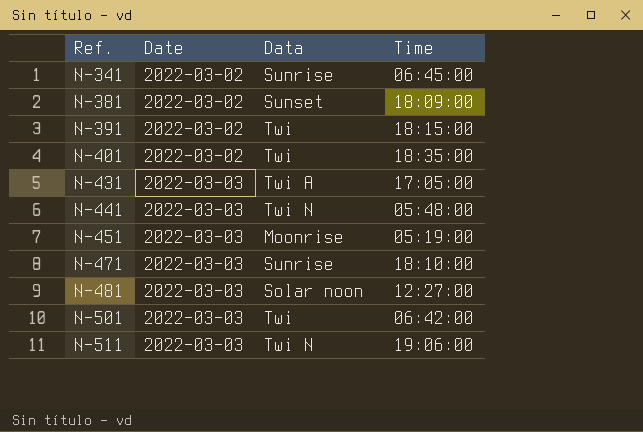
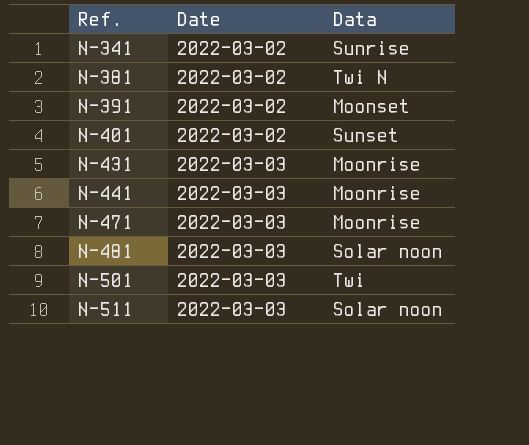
column Time | position: 4 -> none
row N-451: 2022-03-03 | Moonrise | 05:19:00 -> none
N-381 | Data: Sunset -> Twi N
N-391 | Data: Twi -> Moonset
N-401 | Data: Twi -> Sunset
N-431 | Data: Twi A -> Moonrise
N-441 | Data: Twi N -> Moonrise
N-471 | Data: Sunrise -> Moonrise
N-511 | Data: Twi N -> Solar noon

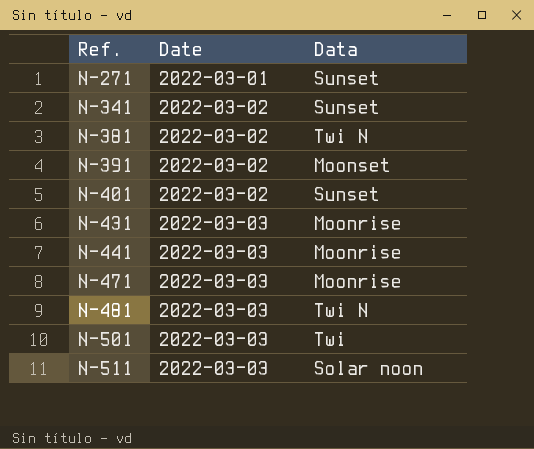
row N-271: none -> 2022-03-01 | Sunset
N-341 | Data: Sunrise -> Sunset
N-481 | Data: Solar noon -> Twi N

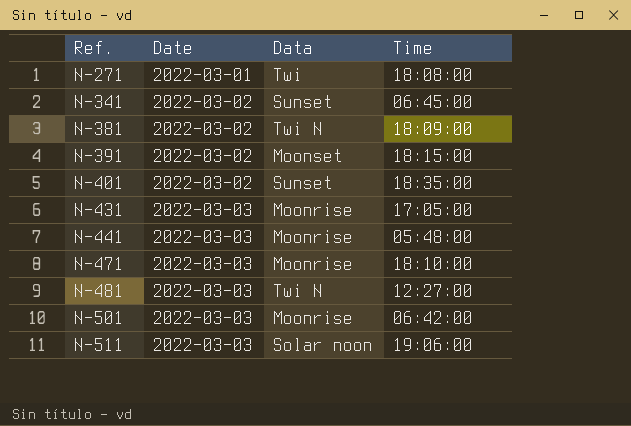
column Time | position: none -> 4
N-271 | Data: Sunset -> Twi
N-501 | Data: Twi -> Moonrise

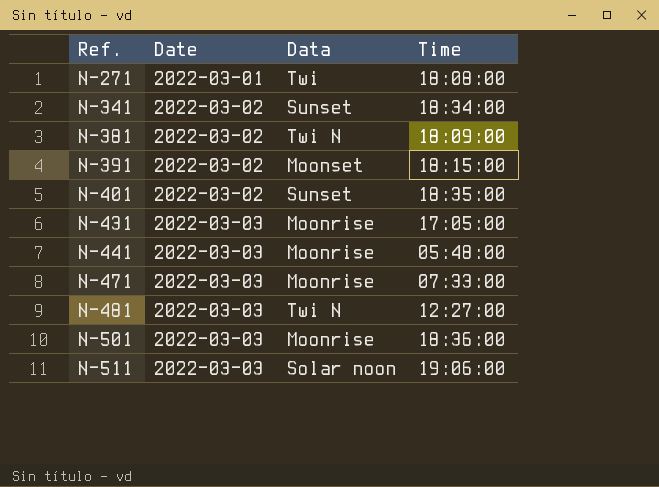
N-341 | Time: 06:45:00 -> 18:34:00
N-471 | Time: 18:10:00 -> 07:33:00
N-501 | Time: 06:42:00 -> 18:36:00

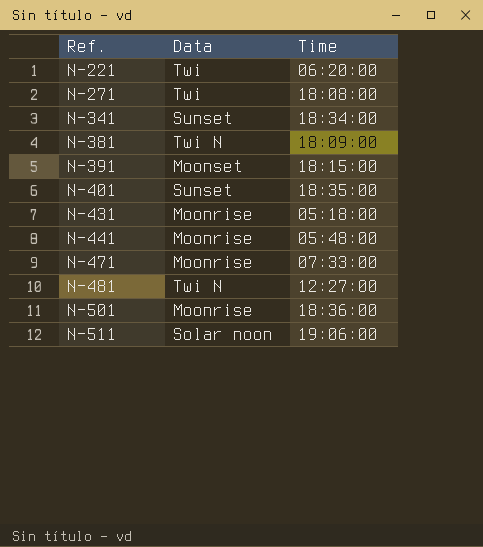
column Date | position: 2 -> none
row N-221: none -> Twi | 06:20:00
N-431 | Time: 17:05:00 -> 05:18:00

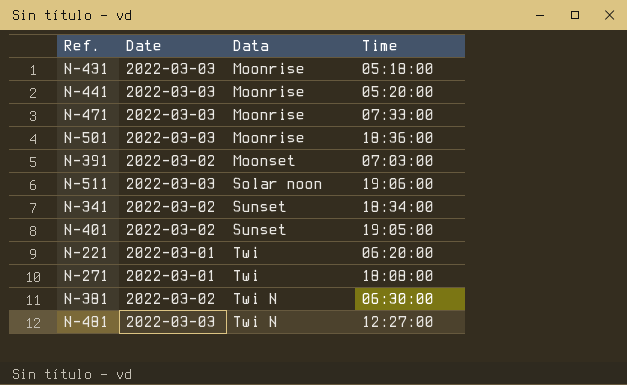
row order: Ref. ascending -> Data ascending
column Date | position: none -> 2
N-441 | Time: 05:48:00 -> 05:20:00
N-391 | Time: 18:15:00 -> 07:03:00
N-401 | Time: 18:35:00 -> 19:05:00
N-381 | Time: 18:09:00 -> 06:30:00

